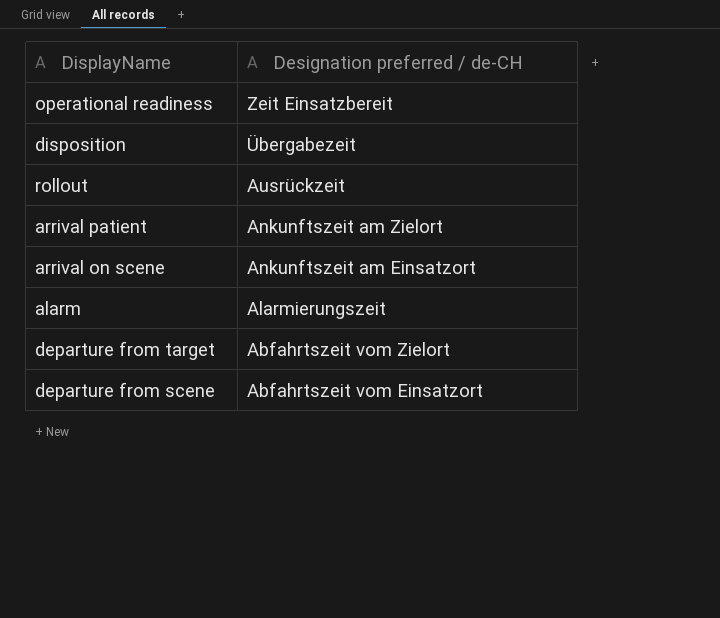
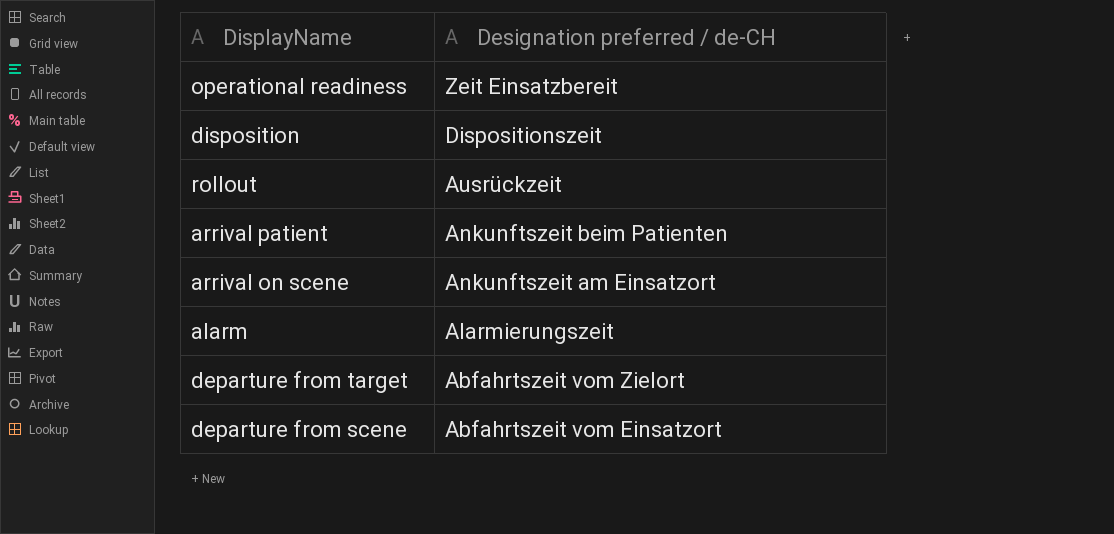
disposition | Designation preferred / de-CH: Übergabezeit -> Dispositionszeit
arrival patient | Designation preferred / de-CH: Ankunftszeit am Zielort -> Ankunftszeit beim Patienten

